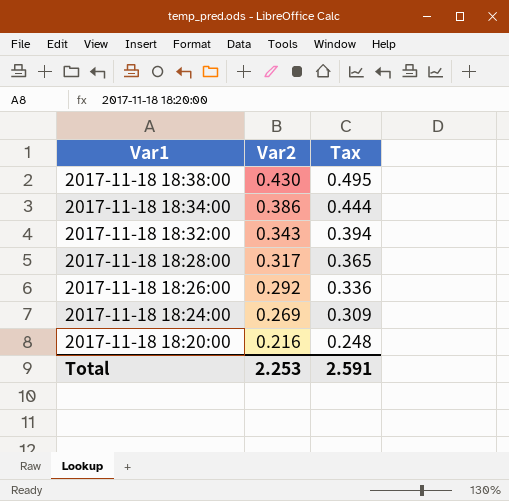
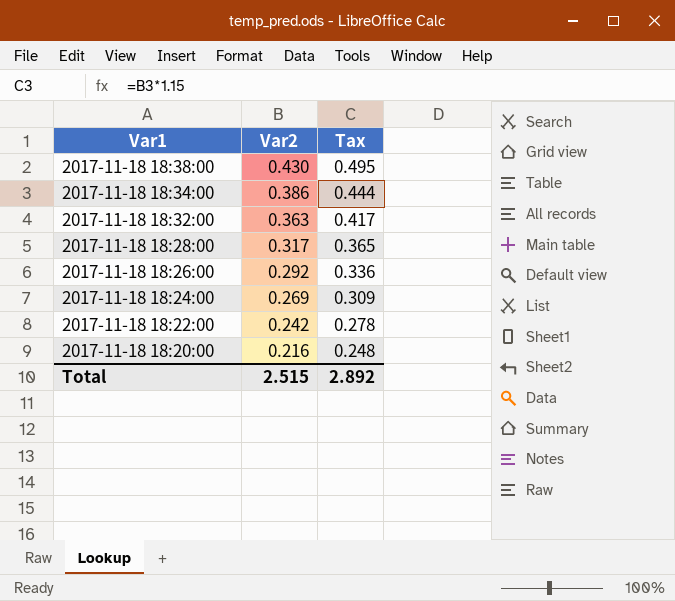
2017-11-18 18:32:00 | Var2: 0.343 -> 0.363
2017-11-18 18:32:00 | Tax: 0.394 -> 0.417
row 2017-11-18 18:22:00: none -> 0.242 | 0.278
Total | Var2: 2.253 -> 2.515
Total | Tax: 2.591 -> 2.892

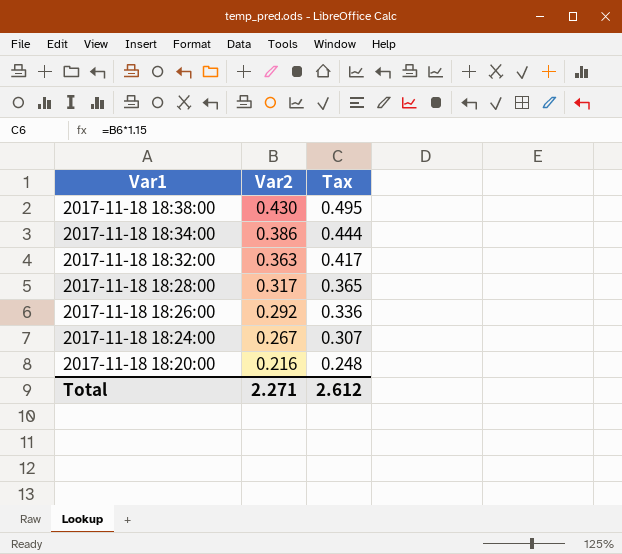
row 2017-11-18 18:22:00: 0.242 | 0.278 -> none
2017-11-18 18:24:00 | Var2: 0.269 -> 0.267
2017-11-18 18:24:00 | Tax: 0.309 -> 0.307
Total | Var2: 2.515 -> 2.271
Total | Tax: 2.892 -> 2.612

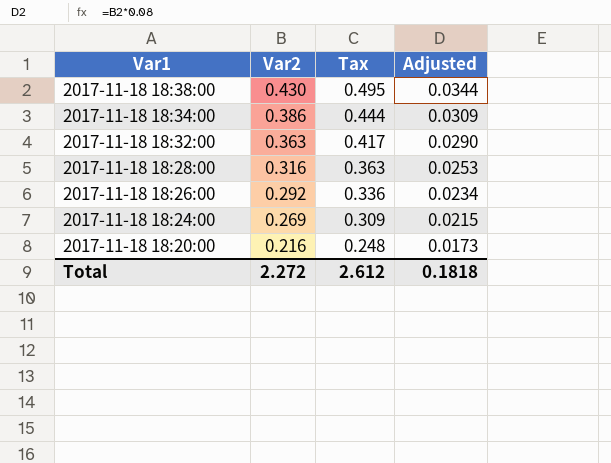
column Adjusted | formula: none -> [Var2] * 0.08
2017-11-18 18:28:00 | Var2: 0.317 -> 0.316
2017-11-18 18:28:00 | Tax: 0.365 -> 0.363
2017-11-18 18:24:00 | Var2: 0.267 -> 0.269
2017-11-18 18:24:00 | Tax: 0.307 -> 0.309
Total | Var2: 2.271 -> 2.272

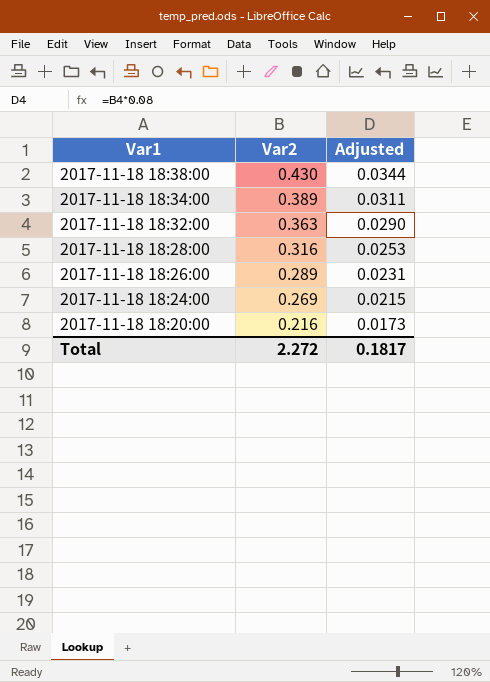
column Tax | formula: [Var2] * 1.15 -> none
2017-11-18 18:34:00 | Var2: 0.386 -> 0.389
2017-11-18 18:34:00 | Adjusted: 0.0309 -> 0.0311
2017-11-18 18:26:00 | Var2: 0.292 -> 0.289
2017-11-18 18:26:00 | Adjusted: 0.0234 -> 0.0231
Total | Adjusted: 0.1818 -> 0.1817

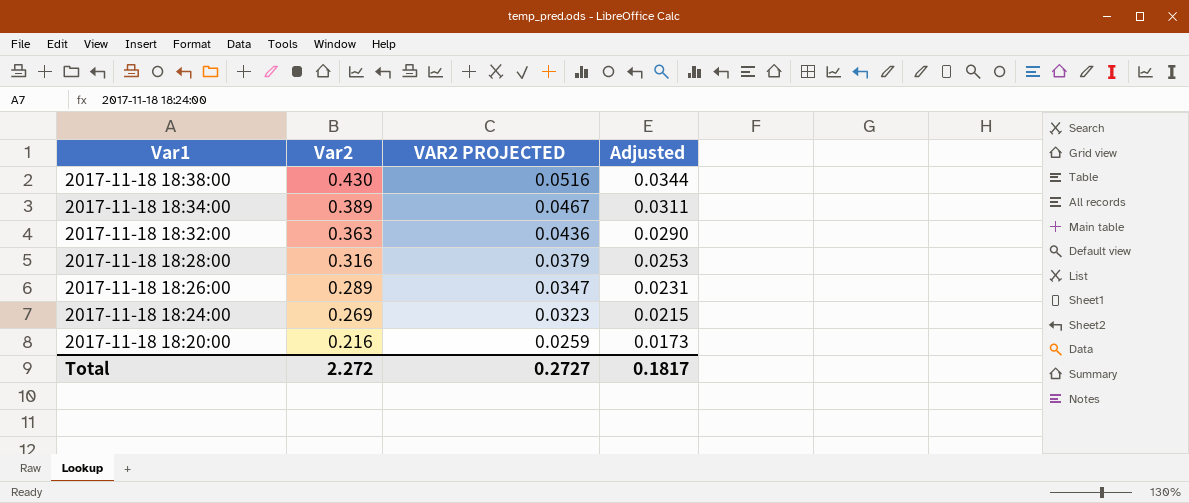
column VAR2 PROJECTED | formula: none -> [Var2] * 0.12

